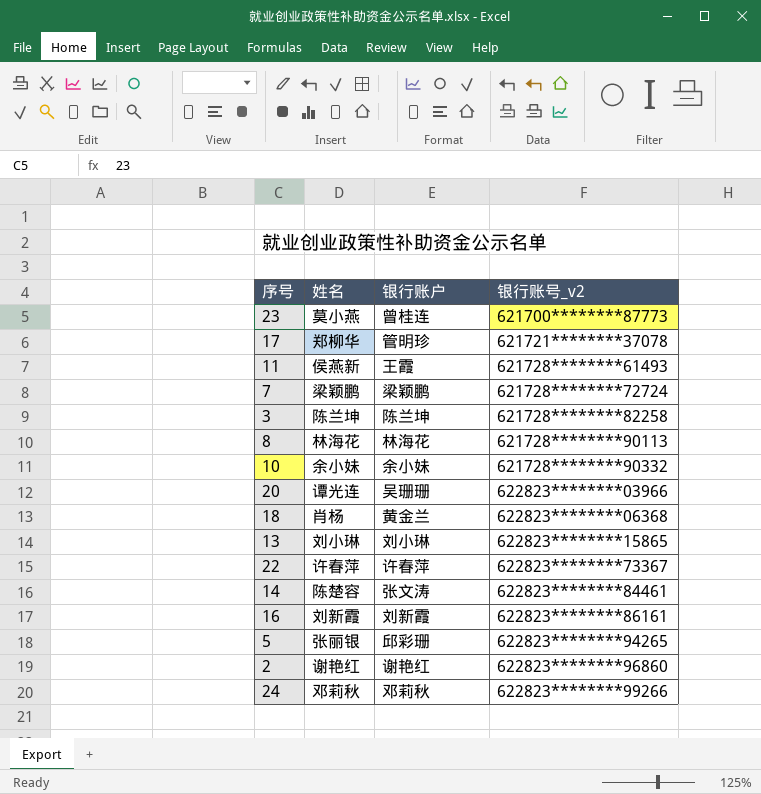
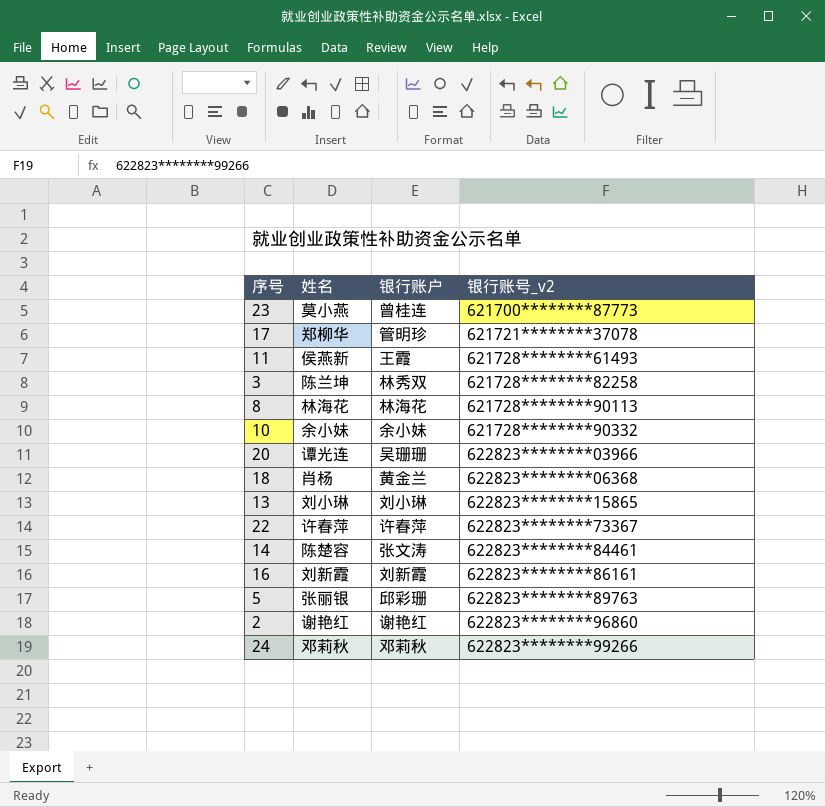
row 7: 梁颖鹏 | 梁颖鹏 | 621728********72724 -> none
3 | 银行账户: 陈兰坤 -> 林秀双
5 | 银行账号_v2: 622823********94265 -> 622823********89763

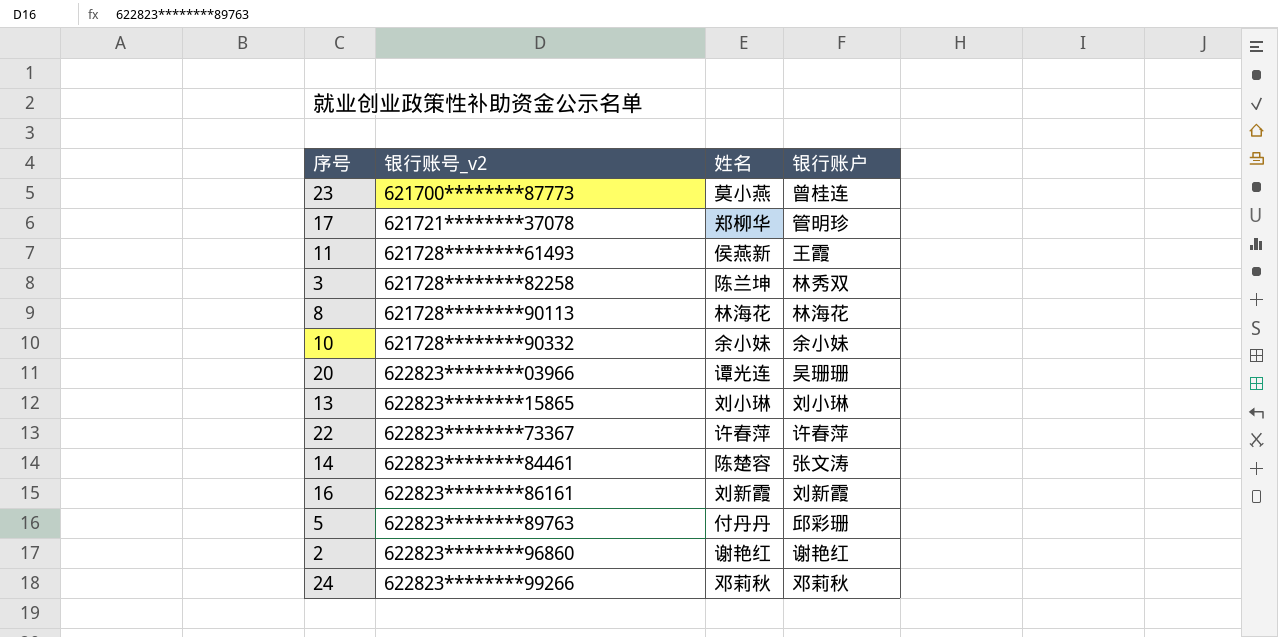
column 银行账号_v2 | position: 4 -> 2
row 18: 肖杨 | 黄金兰 | 622823********06368 -> none
5 | 姓名: 张丽银 -> 付丹丹

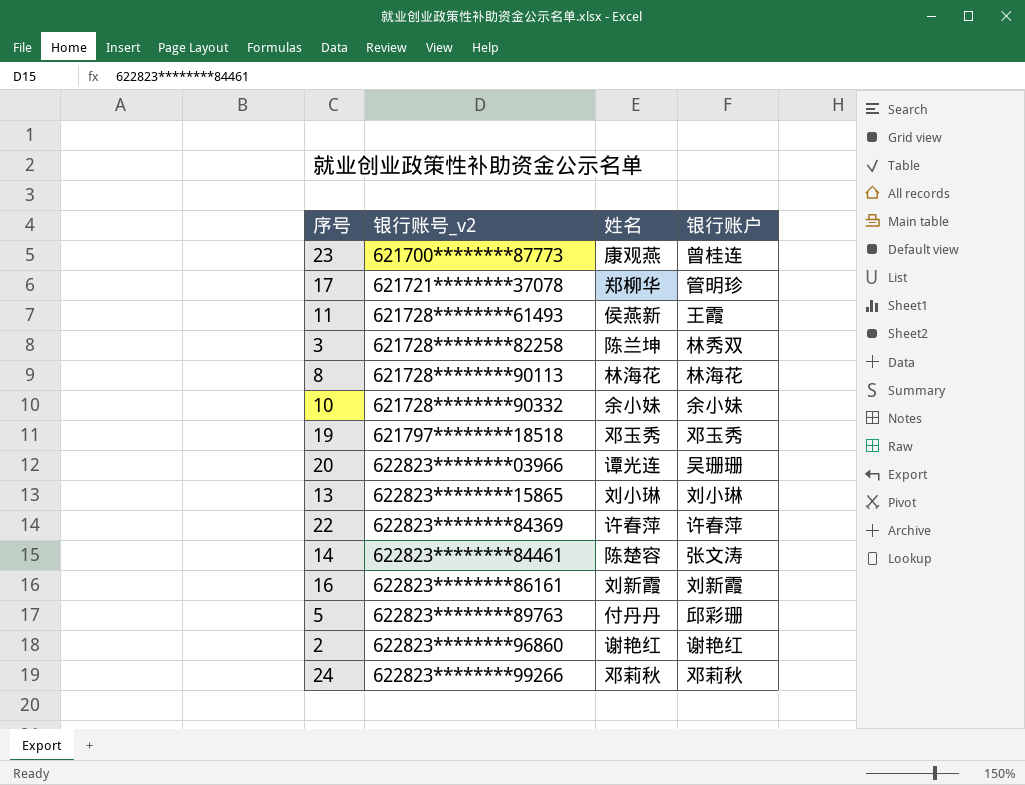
23 | 姓名: 莫小燕 -> 康观燕
row 19: none -> 621797********18518 | 邓玉秀 | 邓玉秀
22 | 银行账号_v2: 622823********73367 -> 622823********84369

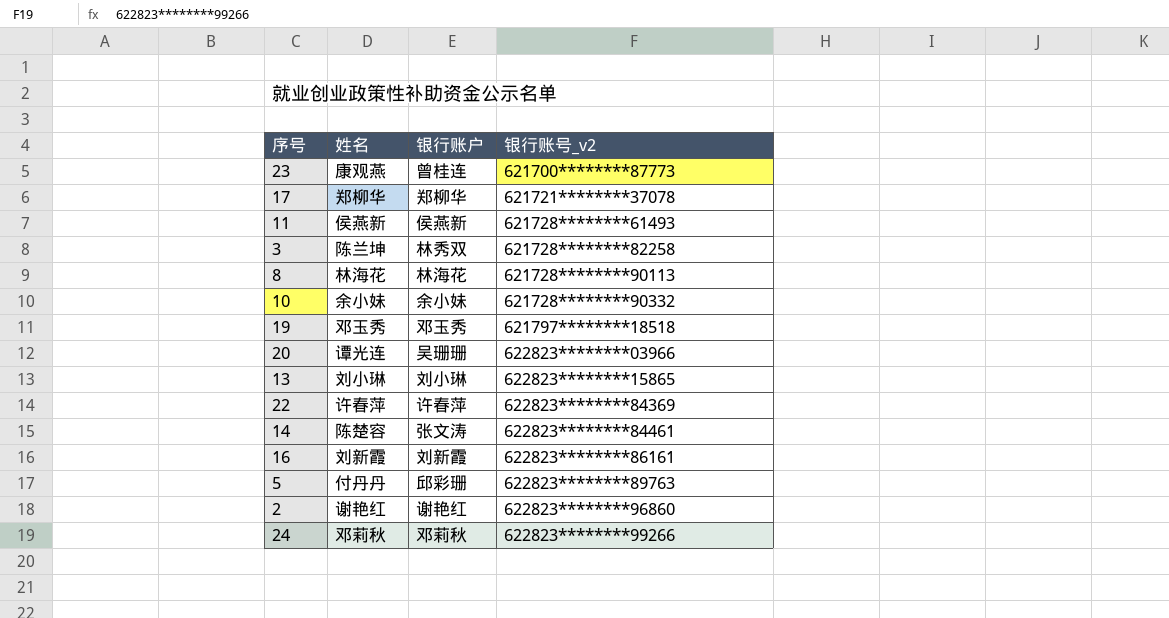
column 银行账号_v2 | position: 2 -> 4
17 | 银行账户: 管明珍 -> 郑柳华
11 | 银行账户: 王霞 -> 侯燕新

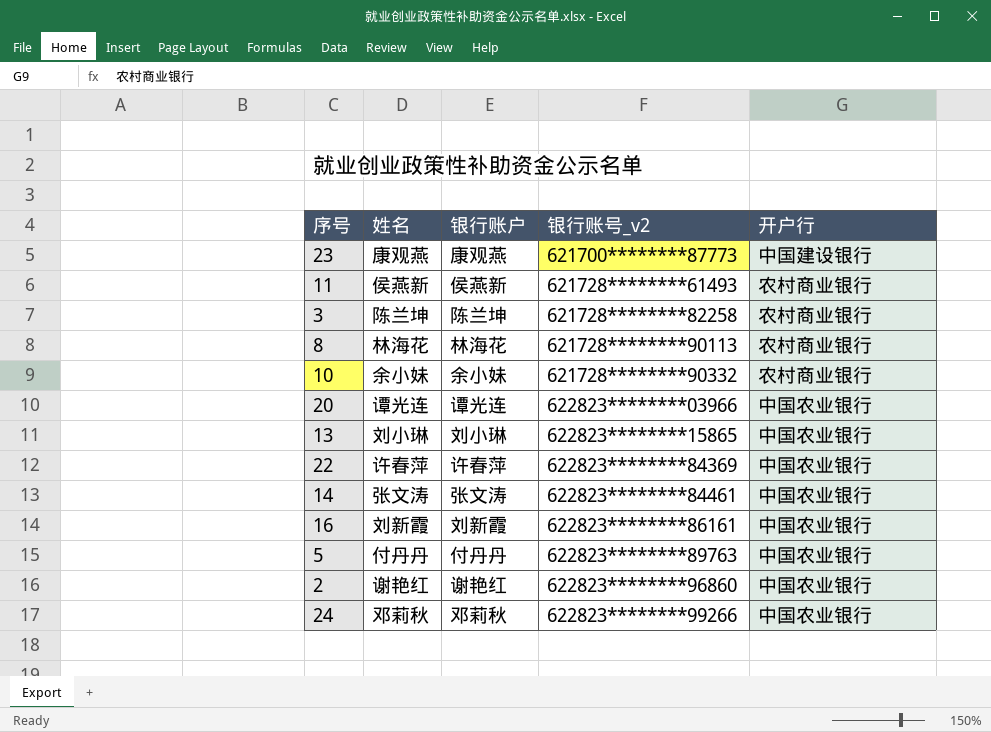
column 开户行 | position: none -> 5
row 17: 郑柳华 | 郑柳华 | 621721********37078 -> none
row 19: 邓玉秀 | 邓玉秀 | 621797********18518 -> none
23 | 银行账户: 曾桂连 -> 康观燕
3 | 银行账户: 林秀双 -> 陈兰坤
20 | 银行账户: 吴珊珊 -> 谭光连
14 | 姓名: 陈楚容 -> 张文涛
5 | 银行账户: 邱彩珊 -> 付丹丹

